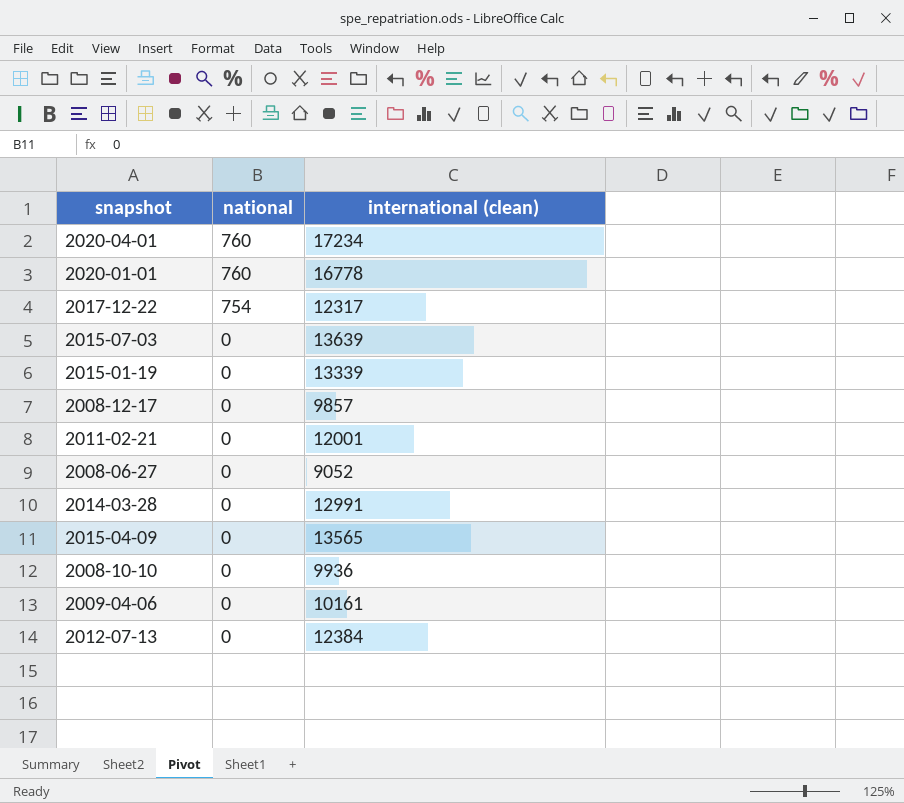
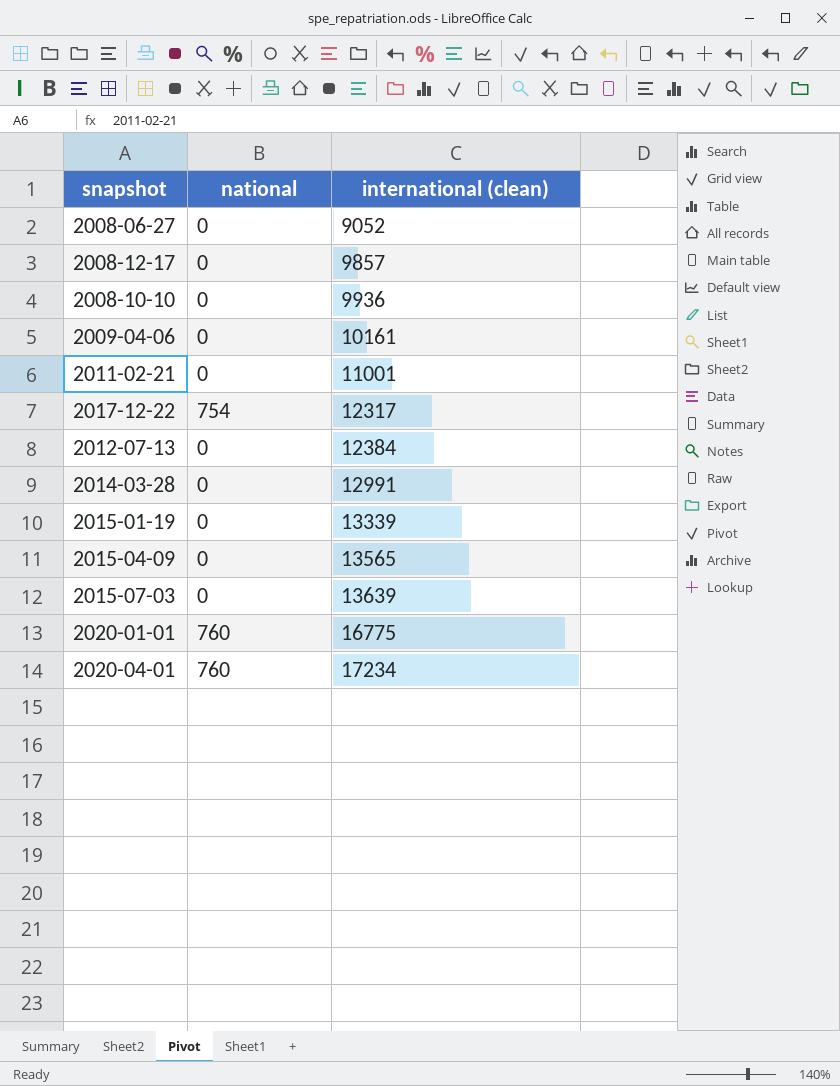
row order: national descending -> international (clean) ascending
2011-02-21 | international (clean): 12001 -> 11001
2020-01-01 | international (clean): 16778 -> 16775

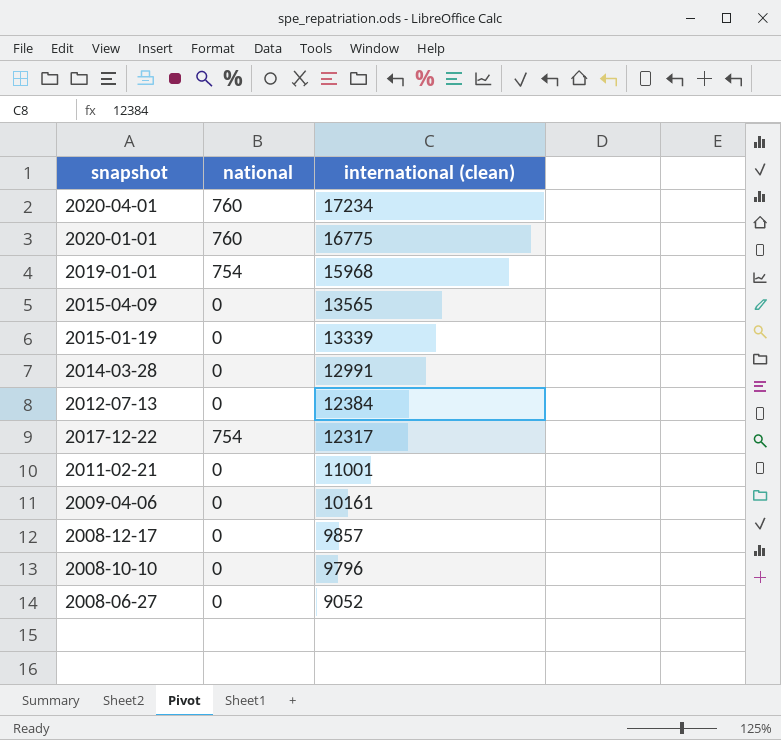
row order: international (clean) ascending -> international (clean) descending
row 2015-07-03: 0 | 13639 -> none
row 2019-01-01: none -> 754 | 15968
2008-10-10 | international (clean): 9936 -> 9796

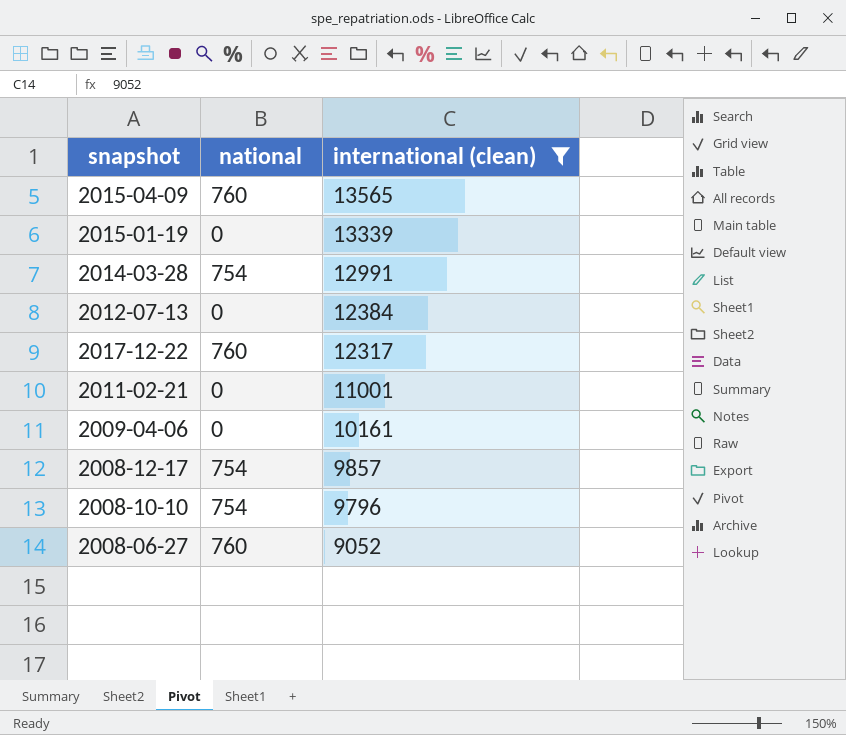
filter: none -> international (clean) <= 13565
2015-04-09 | national: 0 -> 760
2014-03-28 | national: 0 -> 754
2017-12-22 | national: 754 -> 760
2008-12-17 | national: 0 -> 754
2008-10-10 | national: 0 -> 754
2008-06-27 | national: 0 -> 760

